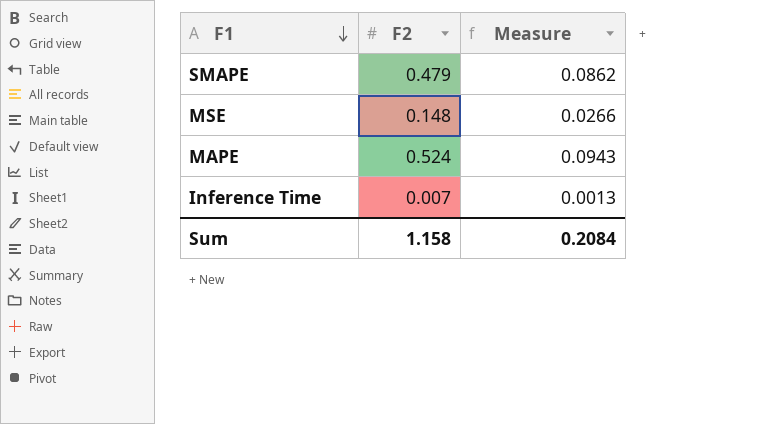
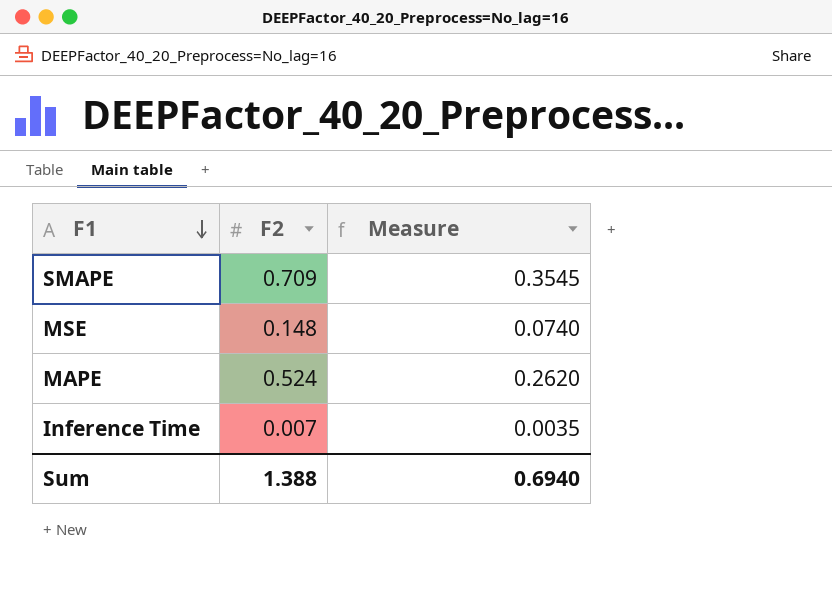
column Measure | formula: [F2] * 0.18 -> [F2] * 0.5
SMAPE | F2: 0.479 -> 0.709
Sum | F2: 1.158 -> 1.388
Sum | Measure: 0.2084 -> 0.6940

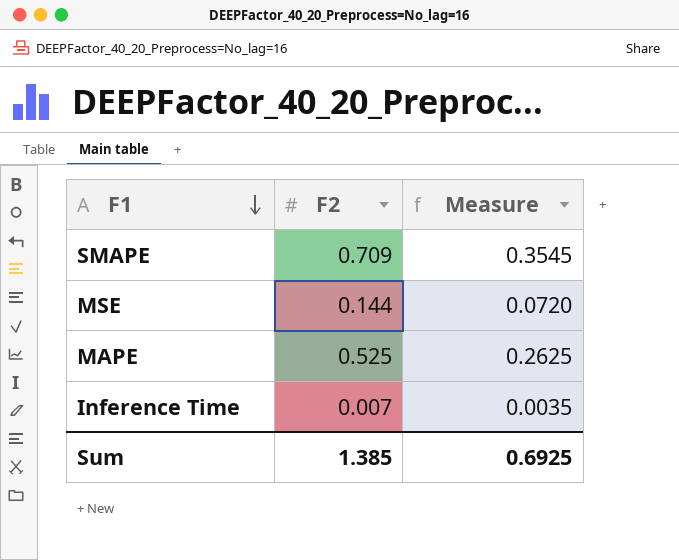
MSE | F2: 0.148 -> 0.144
MSE | Measure: 0.0740 -> 0.0720
MAPE | F2: 0.524 -> 0.525
MAPE | Measure: 0.2620 -> 0.2625
Sum | F2: 1.388 -> 1.385
Sum | Measure: 0.6940 -> 0.6925

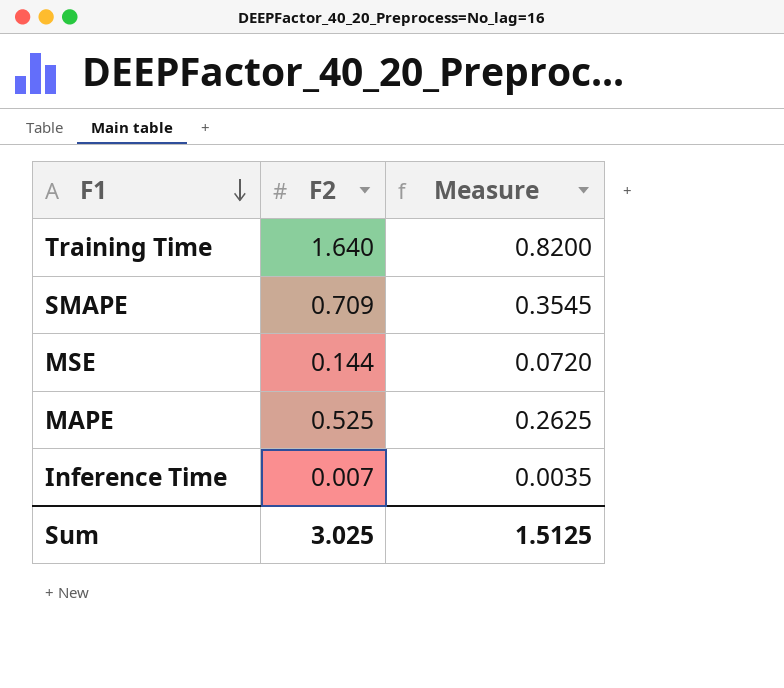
row Training Time: none -> 1.640 | 0.8200
Sum | F2: 1.385 -> 3.025
Sum | Measure: 0.6925 -> 1.5125

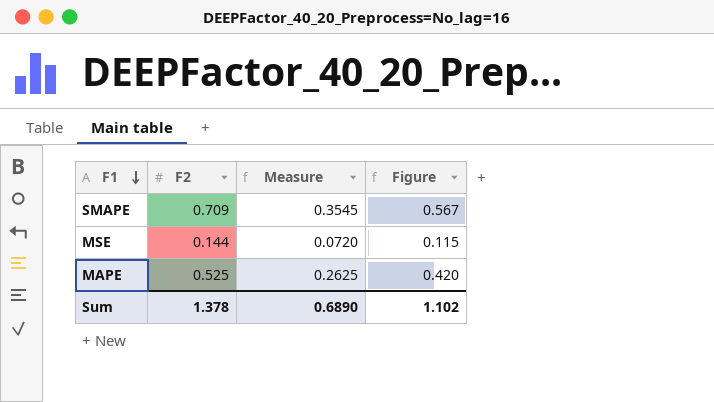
column Figure | formula: none -> [F2] * 0.8
row Training Time: 1.640 | 0.8200 -> none
row Inference Time: 0.007 | 0.0035 -> none
Sum | F2: 3.025 -> 1.378
Sum | Measure: 1.5125 -> 0.6890

